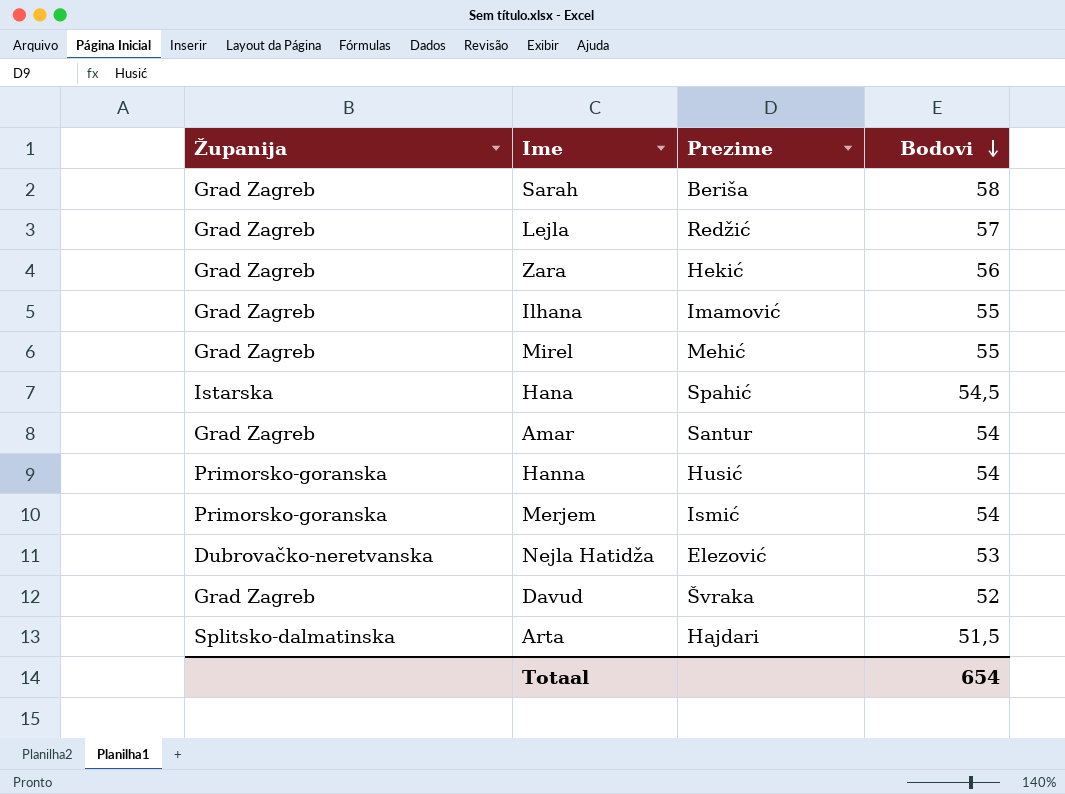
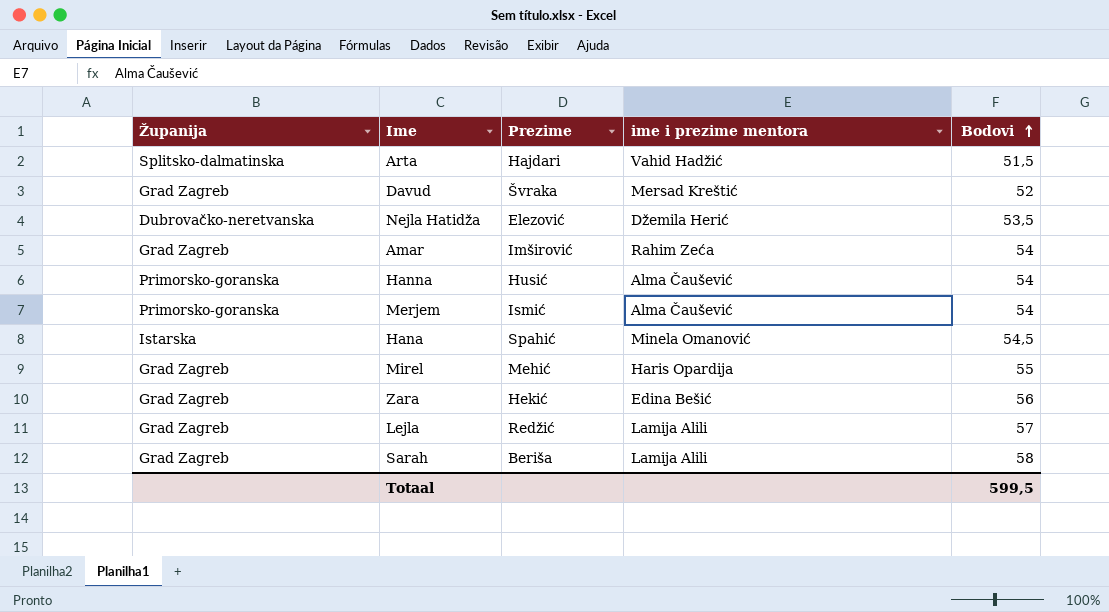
row order: Bodovi descending -> Bodovi ascending
column ime i prezime mentora | position: none -> 4
row Ilhana: Grad Zagreb | Imamović | 55 -> none
Nejla Hatidža | Bodovi: 53 -> 53,5
Amar | Prezime: Santur -> Imširović
Totaal | Bodovi: 654 -> 599,5

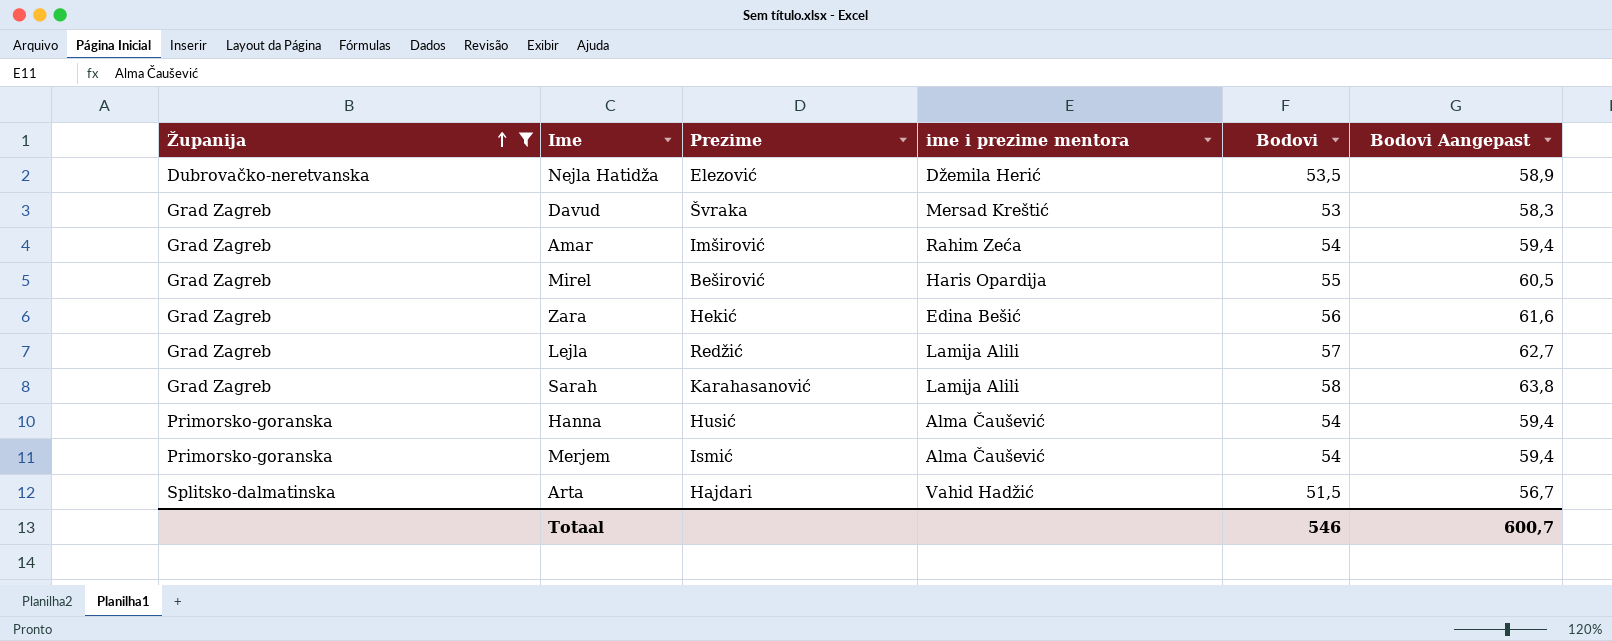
filter: none -> Županija != Istarska
row order: Bodovi ascending -> Županija ascending
column Bodovi Aangepast | formula: none -> [Bodovi] * 1,1
Davud | Bodovi: 52 -> 53
Mirel | Prezime: Mehić -> Beširović
Sarah | Prezime: Beriša -> Karahasanović
Totaal | Bodovi: 599,5 -> 546

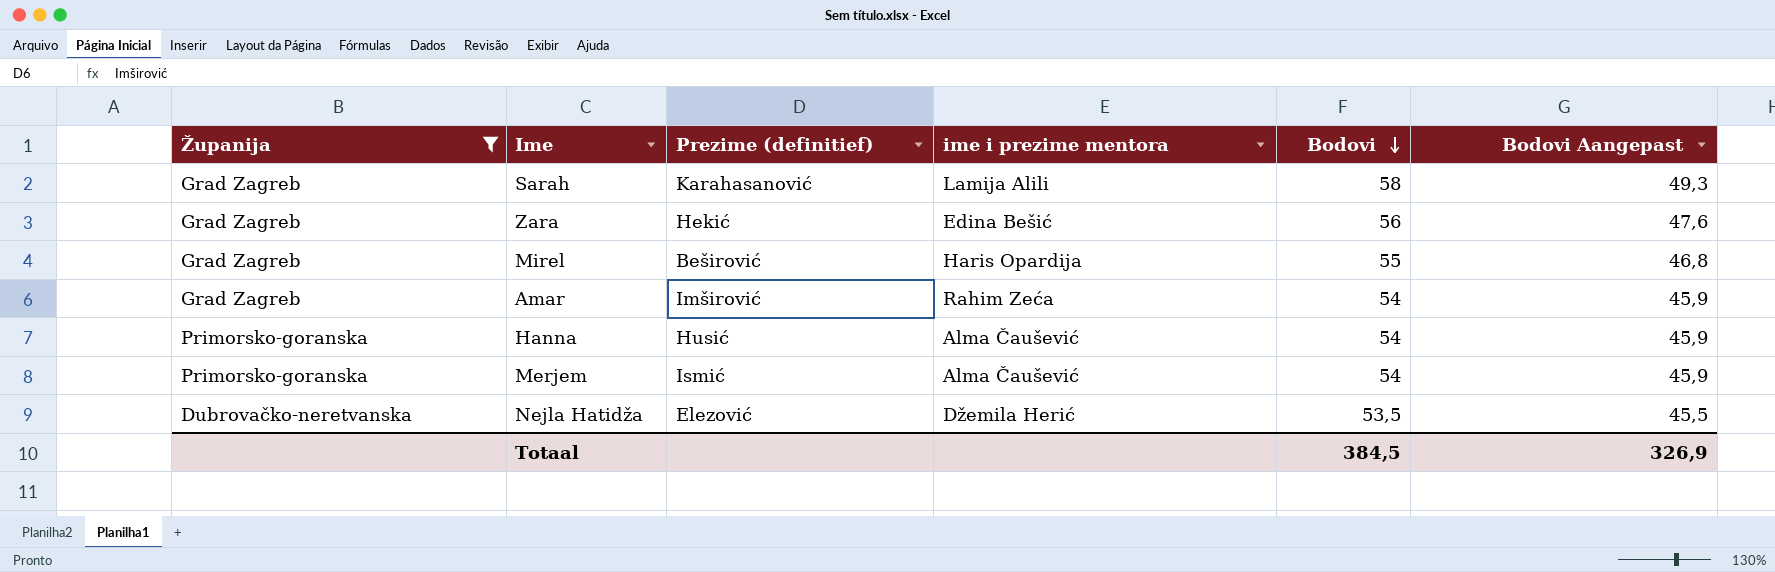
row order: Županija ascending -> Bodovi descending
column name: Prezime -> Prezime (definitief)
column Bodovi Aangepast | formula: [Bodovi] * 1,1 -> [Bodovi] * 0,85
row Davud: Grad Zagreb | Švraka | Mersad Kreštić | 53 | 58,3 -> none
row Lejla: Grad Zagreb | Redžić | Lamija Alili | 57 | 62,7 -> none
row Arta: Splitsko-dalmatinska | Hajdari | Vahid Hadžić | 51,5 | 56,7 -> none
Totaal | Bodovi: 546 -> 384,5
Totaal | Bodovi Aangepast: 600,7 -> 326,9

